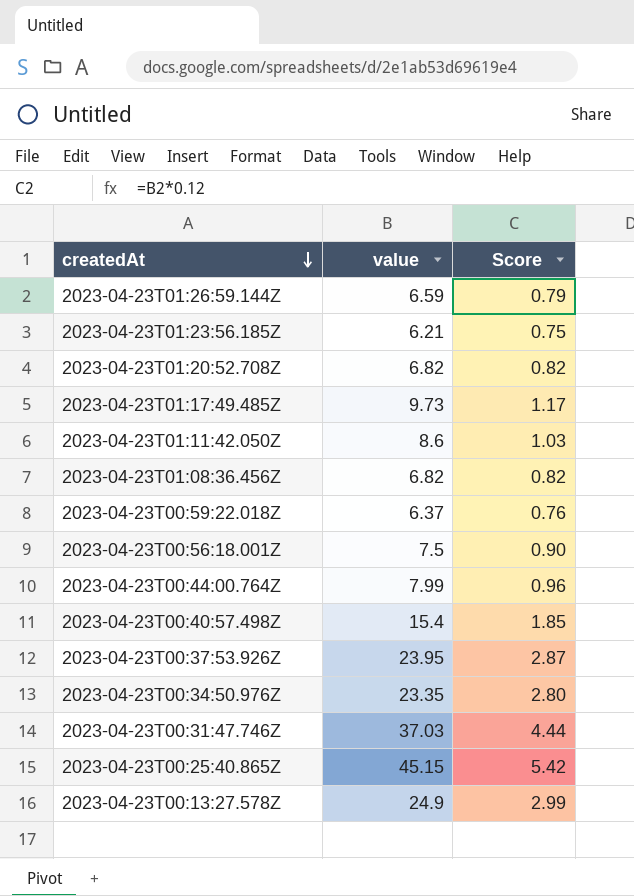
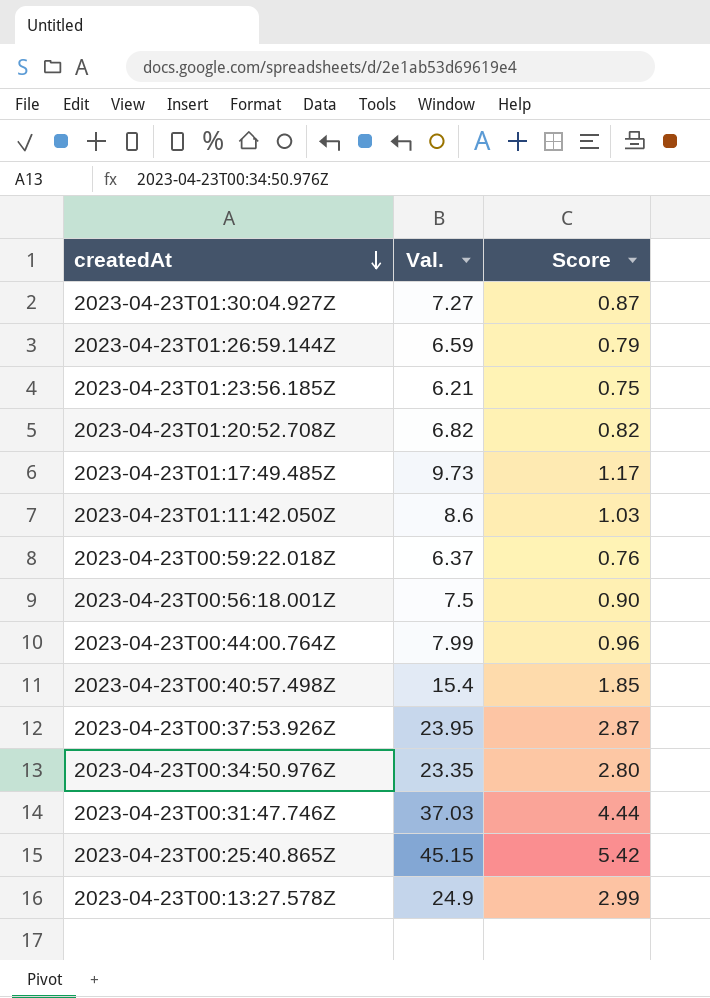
column name: value -> Val.
row 2023-04-23T01:08:36.456Z: 6.82 | 0.82 -> none
row 2023-04-23T01:30:04.927Z: none -> 7.27 | 0.87

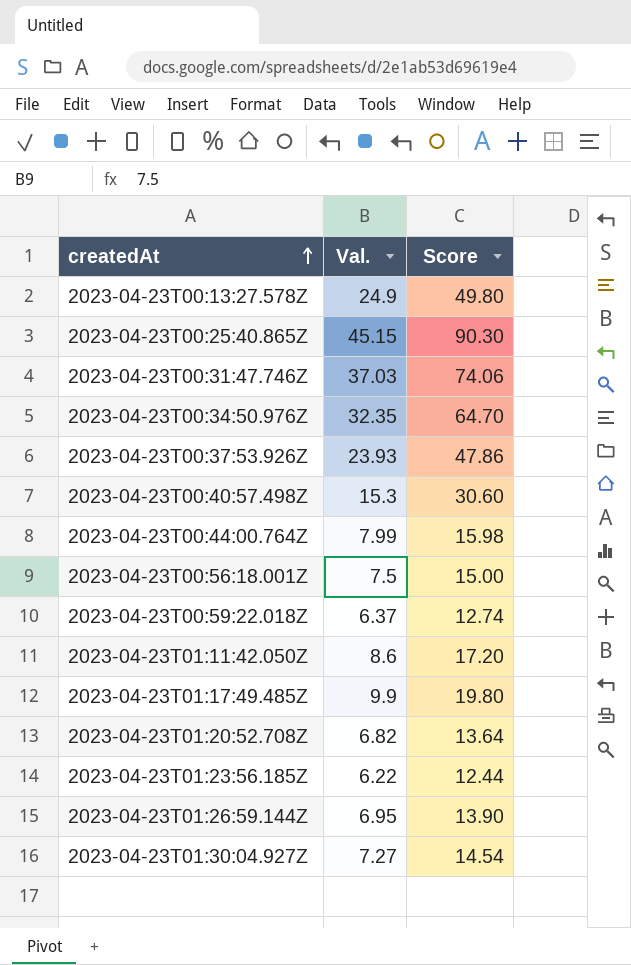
row order: createdAt descending -> createdAt ascending
column Score | formula: [Val.] * 0.12 -> [Val.] * 2
2023-04-23T00:34:50.976Z | Val.: 23.35 -> 32.35
2023-04-23T00:37:53.926Z | Val.: 23.95 -> 23.93
2023-04-23T00:40:57.498Z | Val.: 15.4 -> 15.3
2023-04-23T01:17:49.485Z | Val.: 9.73 -> 9.9
2023-04-23T01:23:56.185Z | Val.: 6.21 -> 6.22
2023-04-23T01:26:59.144Z | Val.: 6.59 -> 6.95

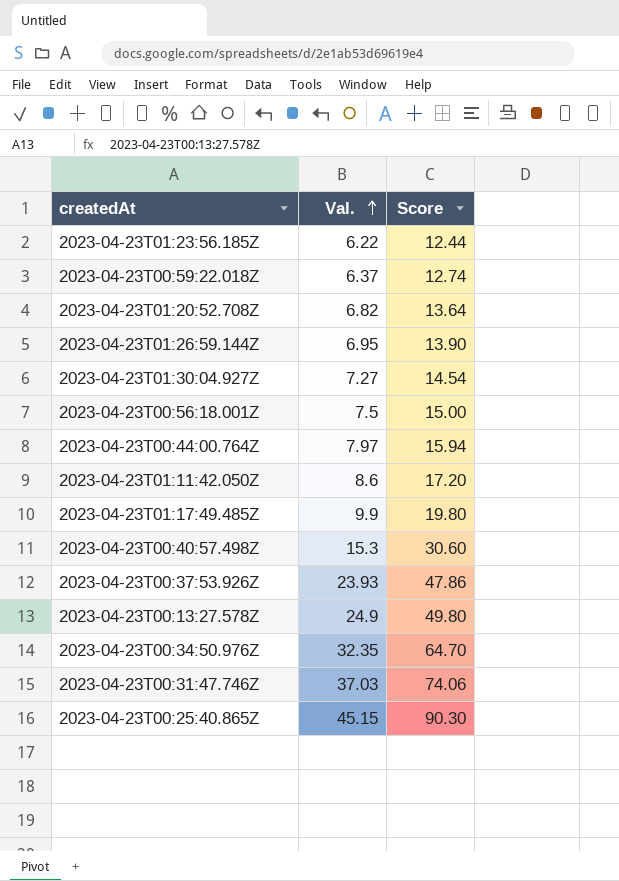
row order: createdAt ascending -> Val. ascending
2023-04-23T00:44:00.764Z | Val.: 7.99 -> 7.97
2023-04-23T00:44:00.764Z | Score: 15.98 -> 15.94

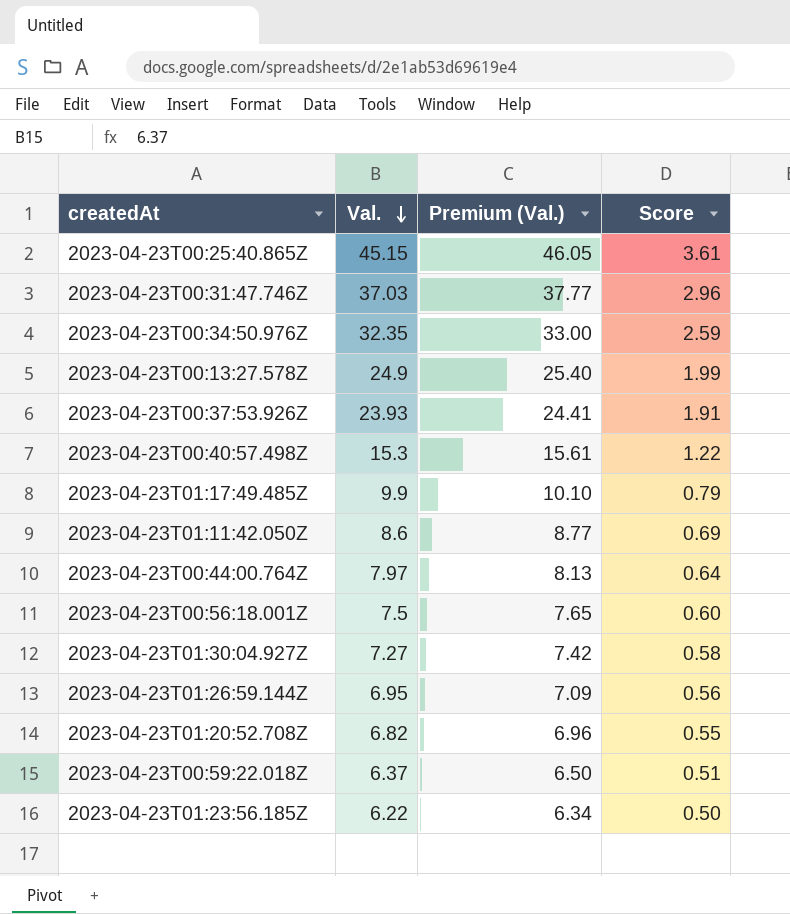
row order: Val. ascending -> Val. descending
column Premium (Val.) | formula: none -> [Val.] * 1.02
column Score | formula: [Val.] * 2 -> [Val.] * 0.08

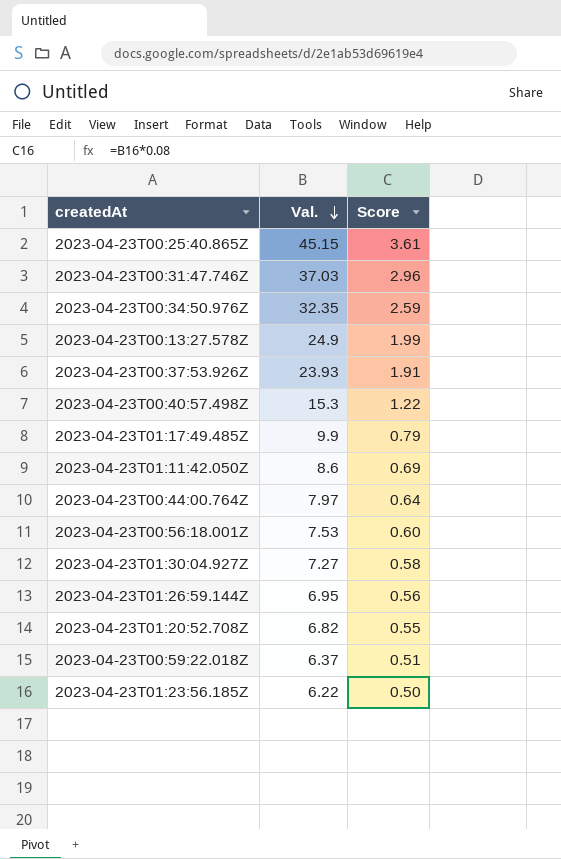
column Premium (Val.) | formula: [Val.] * 1.02 -> none
2023-04-23T00:56:18.001Z | Val.: 7.5 -> 7.53

